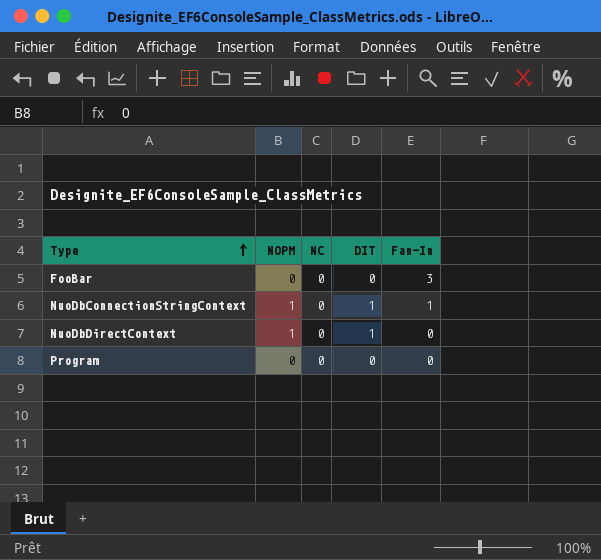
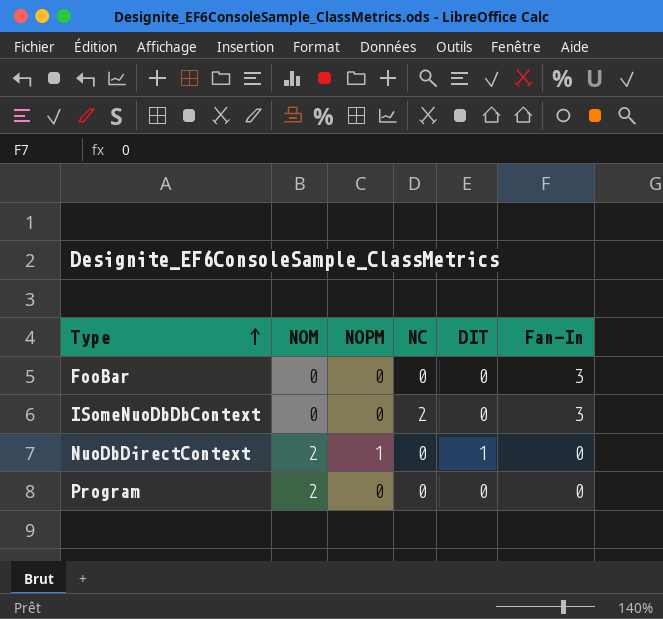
column NOM | position: none -> 2
row NuoDbConnectionStringContext: 1 | 0 | 1 | 1 -> none
row ISomeNuoDbDbContext: none -> 0 | 0 | 2 | 0 | 3

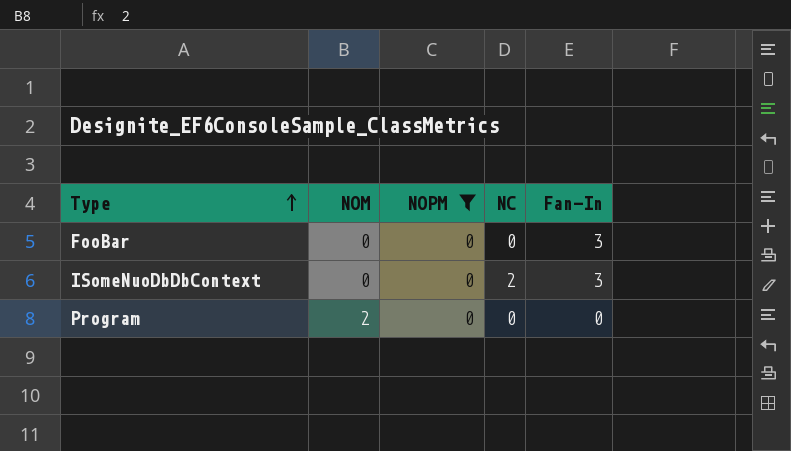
filter: none -> NOPM = 0
column DIT | position: 5 -> none

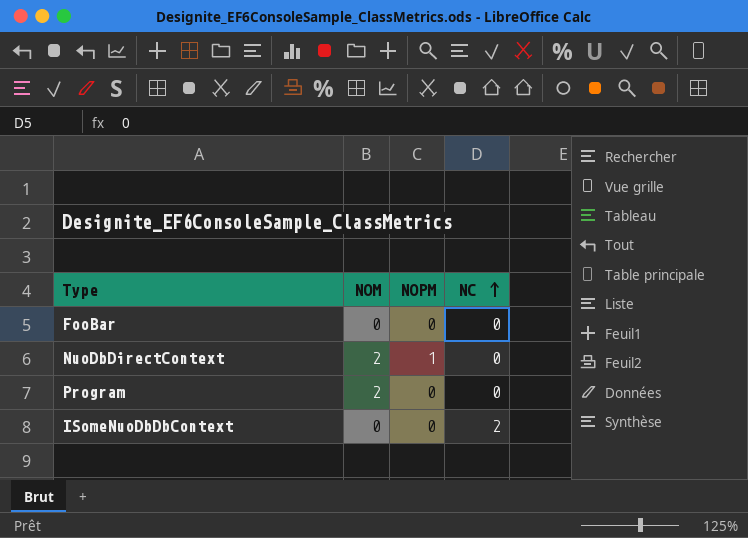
filter: NOPM = 0 -> none
row order: Type ascending -> NC ascending
column Fan-In | position: 5 -> none

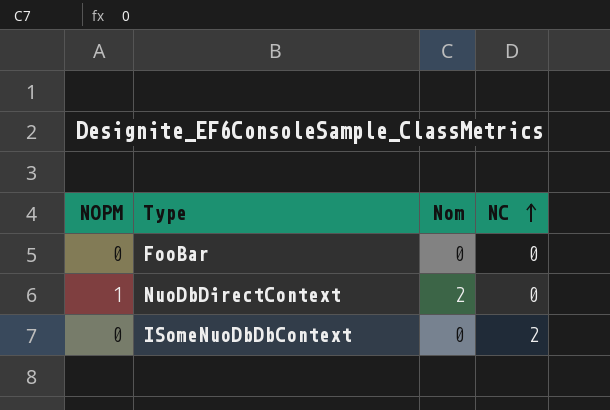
column NOPM | position: 3 -> 1
column name: NOM -> Nom
row Program: 2 | 0 | 0 -> none

